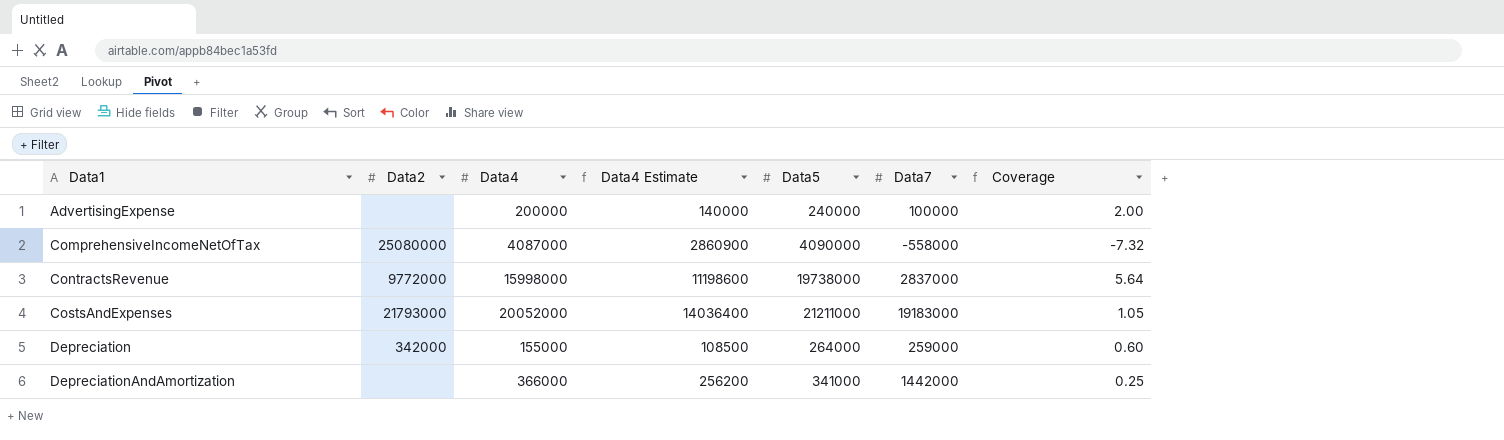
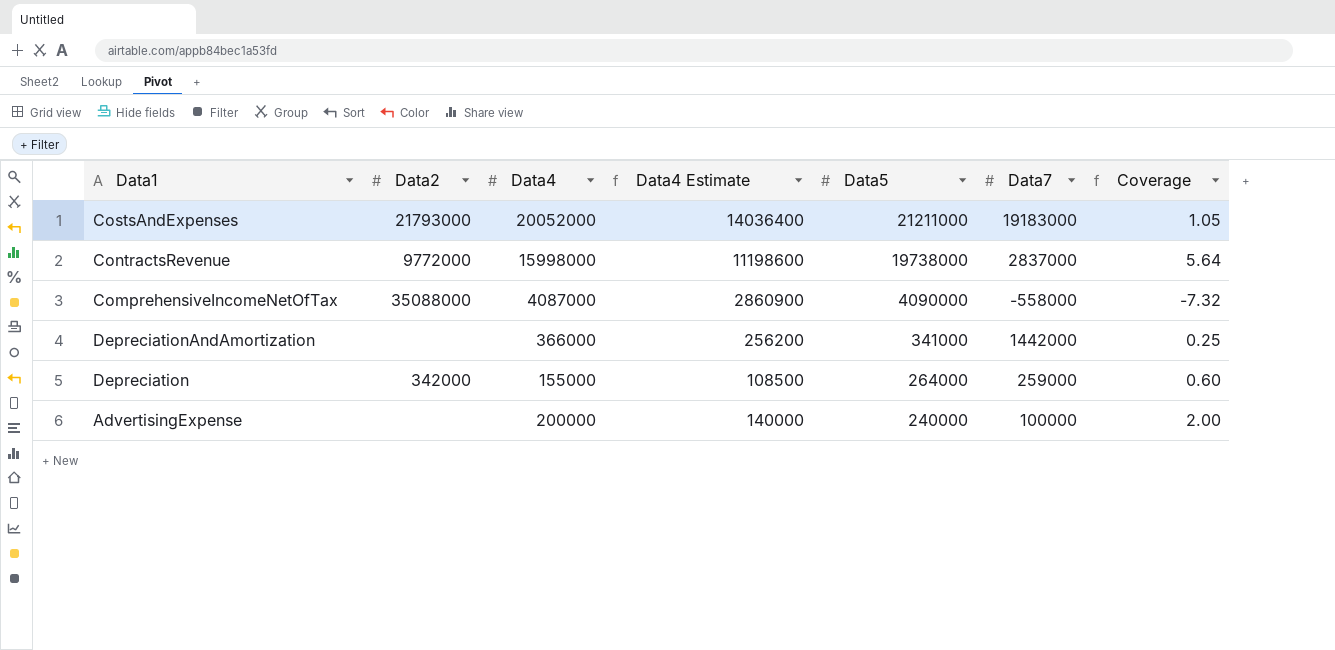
row order: Data1 ascending -> Data5 descending
ComprehensiveIncomeNetOfTax | Data2: 25080000 -> 35088000

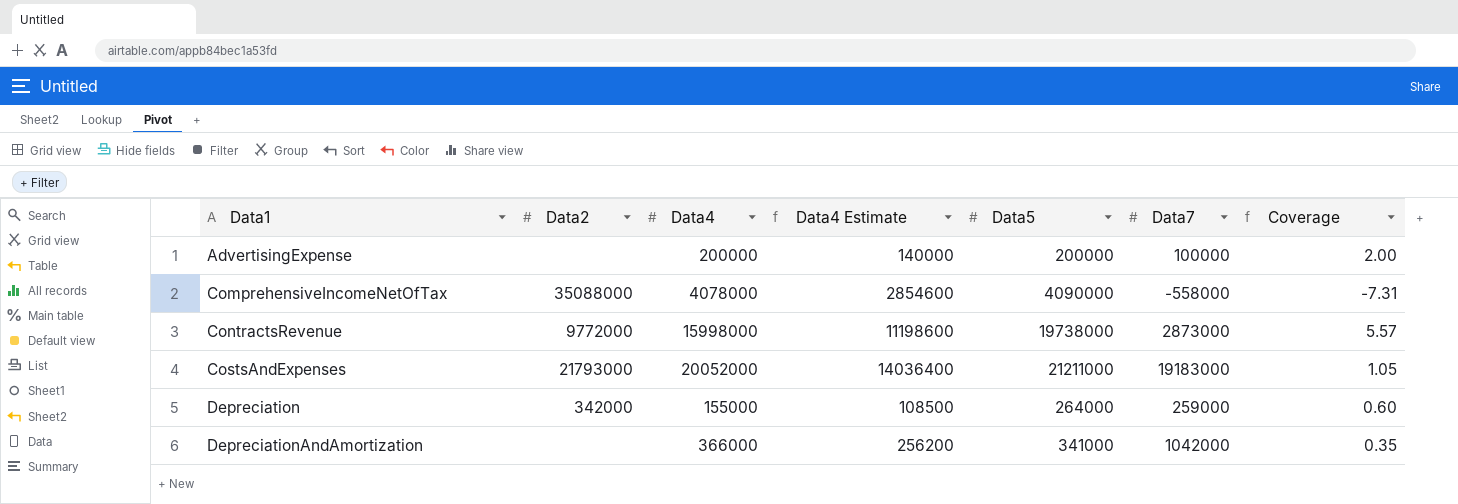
row order: Data5 descending -> Data1 ascending
AdvertisingExpense | Data5: 240000 -> 200000
ComprehensiveIncomeNetOfTax | Data4: 4087000 -> 4078000
ComprehensiveIncomeNetOfTax | Data4 Estimate: 2860900 -> 2854600
ComprehensiveIncomeNetOfTax | Coverage: -7.32 -> -7.31
ContractsRevenue | Data7: 2837000 -> 2873000
ContractsRevenue | Coverage: 5.64 -> 5.57
DepreciationAndAmortization | Data7: 1442000 -> 1042000
DepreciationAndAmortization | Coverage: 0.25 -> 0.35

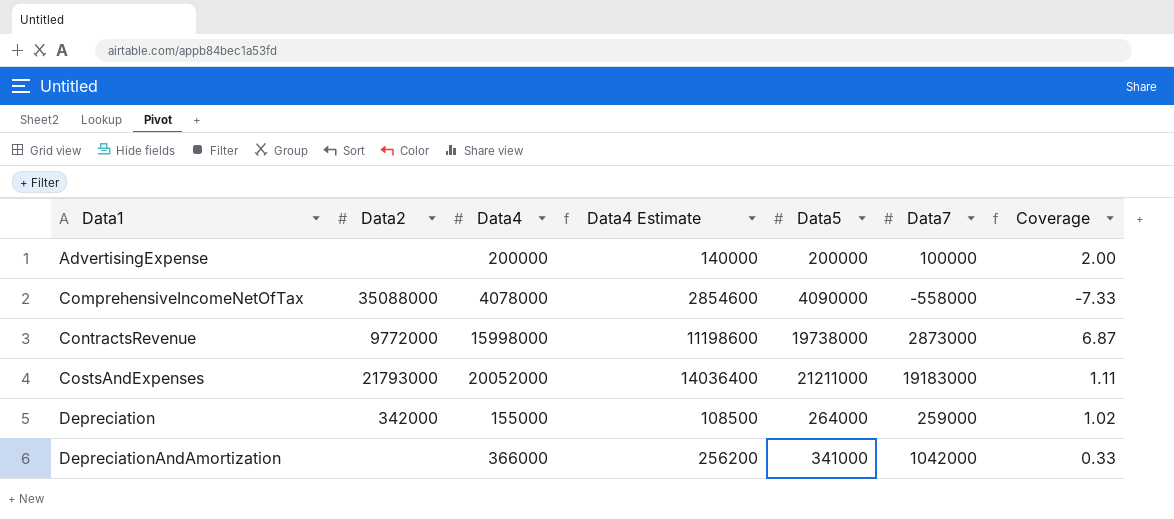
column Coverage | formula: [Data4] / [Data7] -> [Data5] / [Data7]

